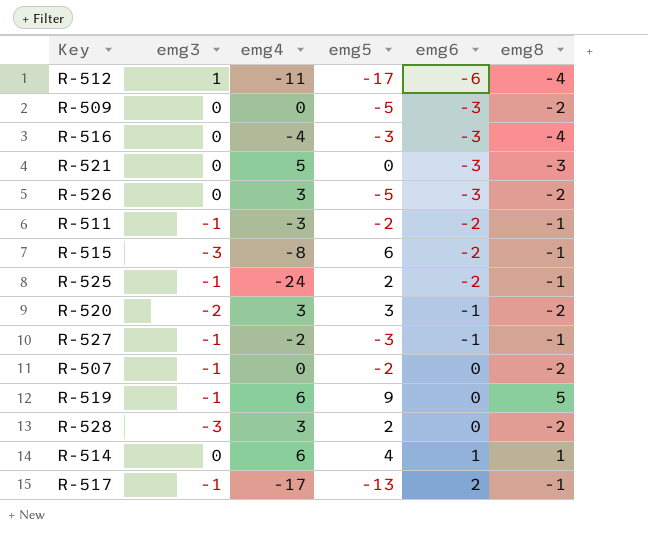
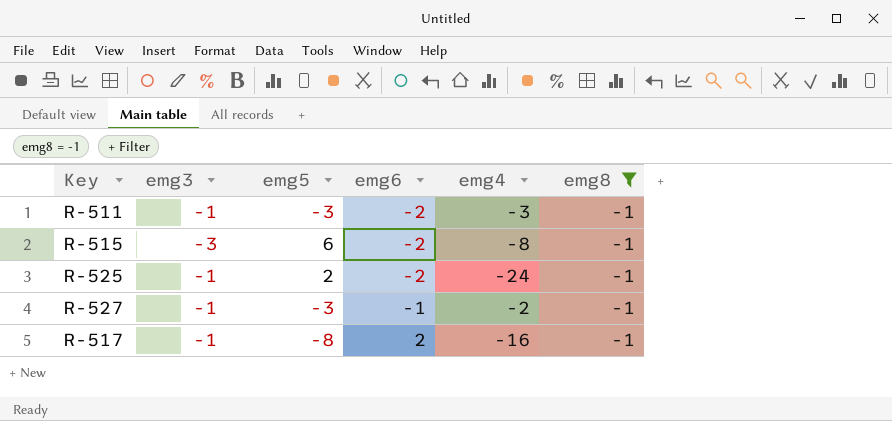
filter: none -> emg8 = -1
column emg4 | position: 3 -> 5
R-511 | emg5: -2 -> -3
R-517 | emg5: -13 -> -8
R-517 | emg4: -17 -> -16

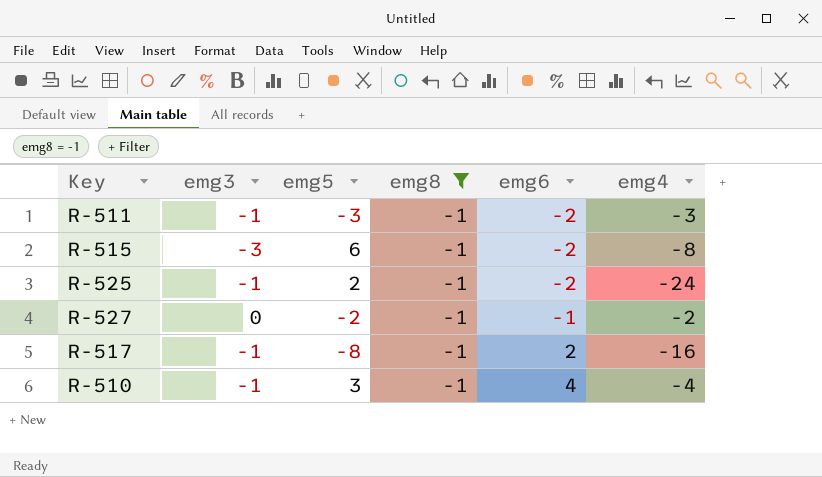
column emg8 | position: 6 -> 4
R-527 | emg3: -1 -> 0
R-527 | emg5: -3 -> -2
row R-510: none -> -1 | 3 | -1 | 4 | -4

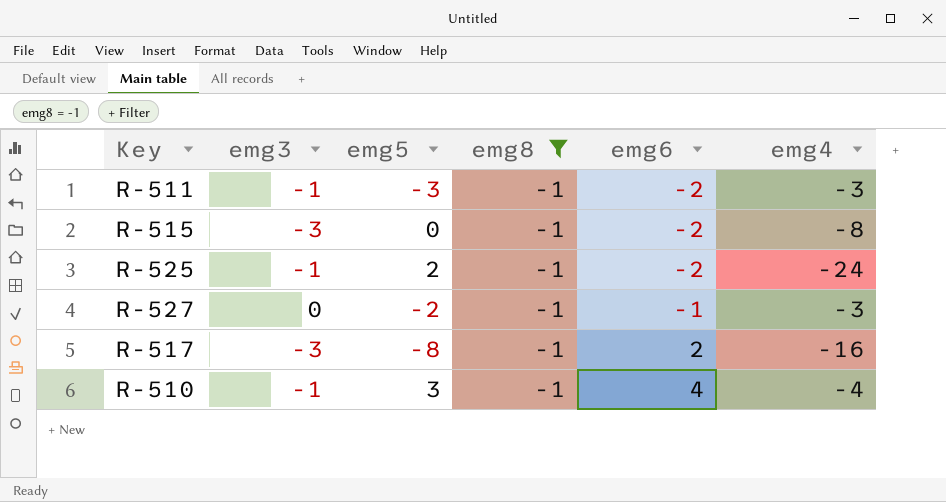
R-515 | emg5: 6 -> 0
R-527 | emg4: -2 -> -3
R-517 | emg3: -1 -> -3

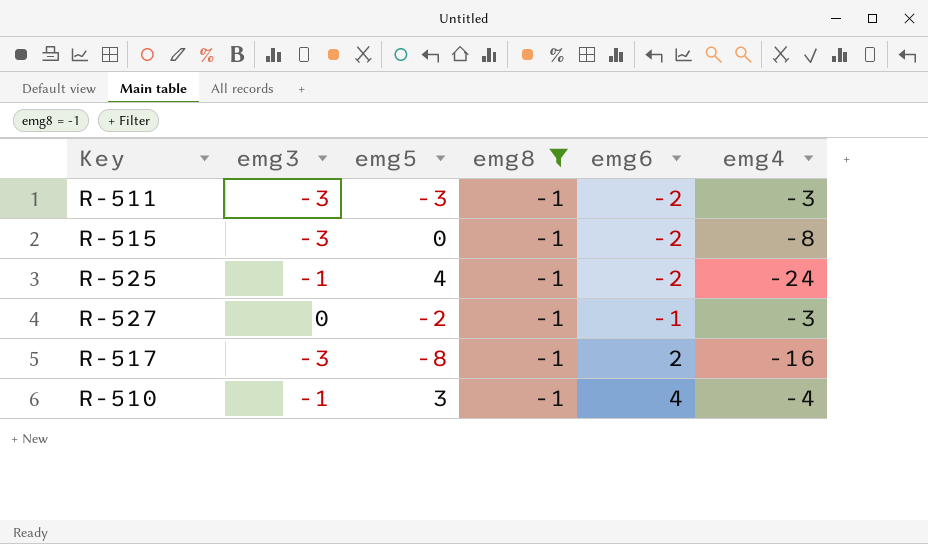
R-511 | emg3: -1 -> -3
R-525 | emg5: 2 -> 4

